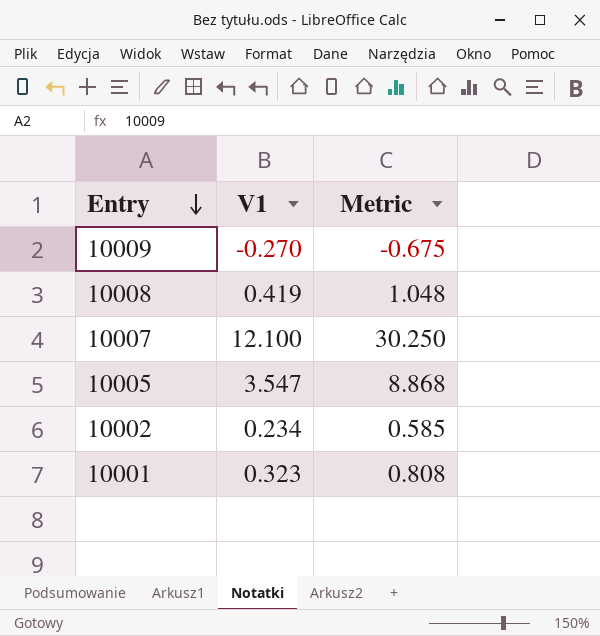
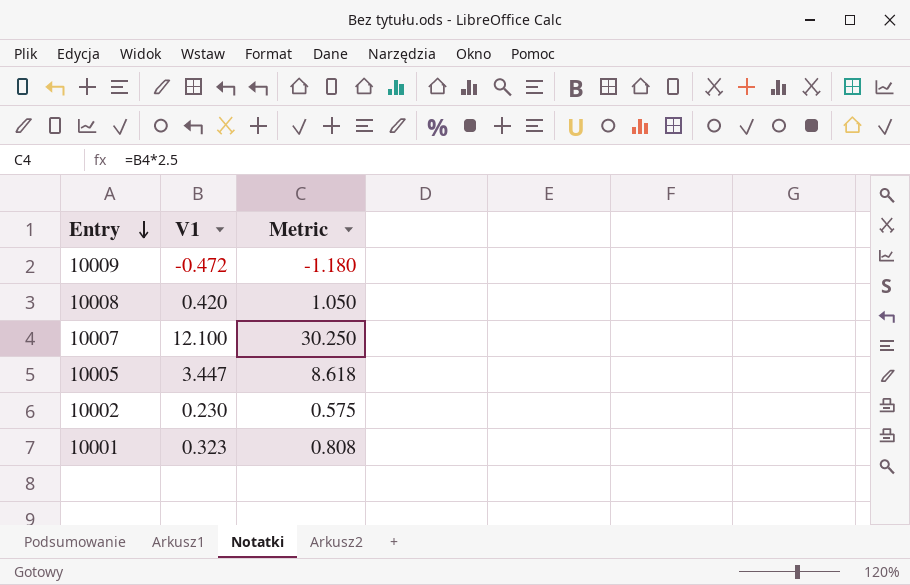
10009 | V1: -0.270 -> -0.472
10009 | Metric: -0.675 -> -1.180
10008 | V1: 0.419 -> 0.420
10008 | Metric: 1.048 -> 1.050
10005 | V1: 3.547 -> 3.447
10005 | Metric: 8.868 -> 8.618
10002 | V1: 0.234 -> 0.230
10002 | Metric: 0.585 -> 0.575

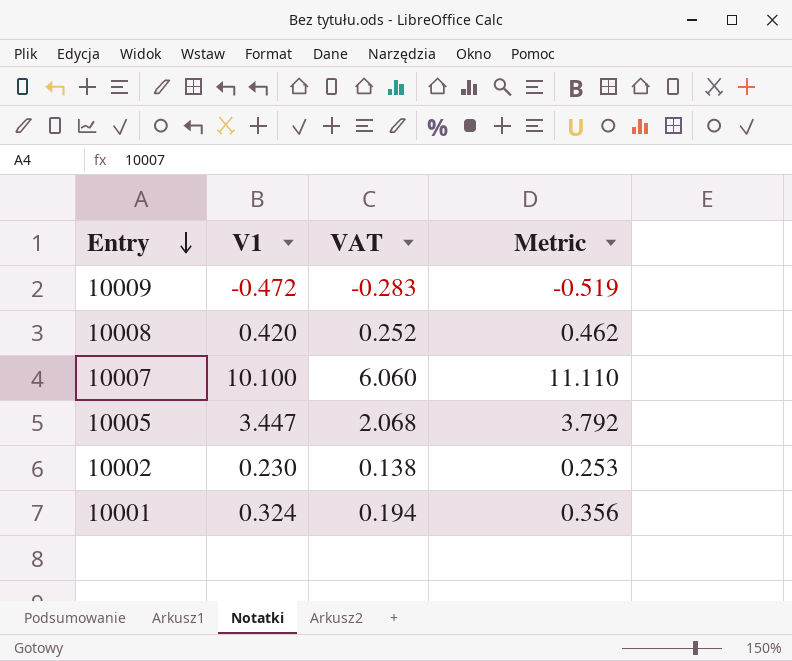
column VAT | formula: none -> [V1] * 0.6
column Metric | formula: [V1] * 2.5 -> [V1] * 1.1
10007 | V1: 12.100 -> 10.100
10001 | V1: 0.323 -> 0.324

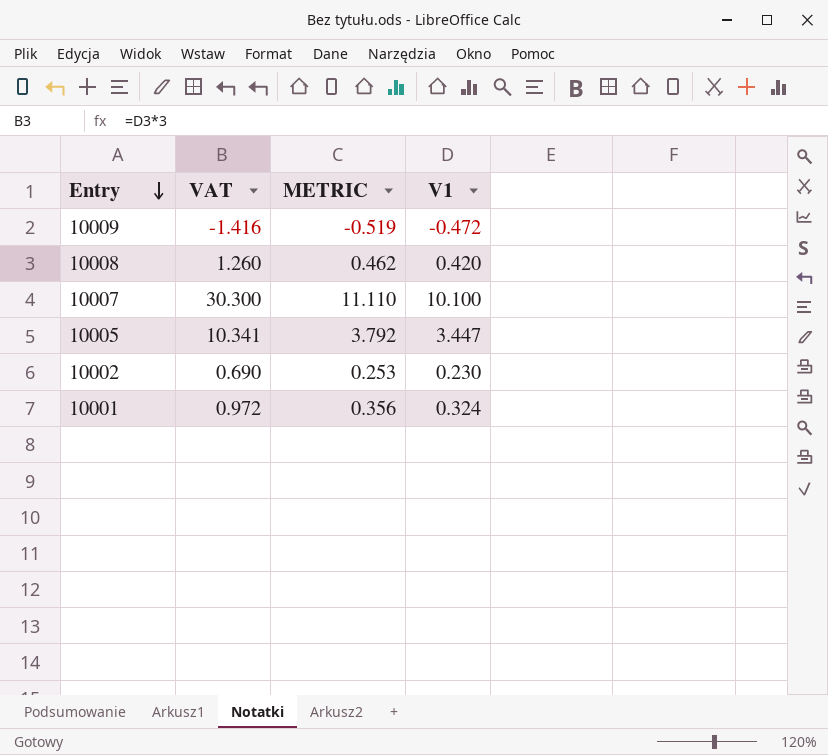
column VAT | formula: [V1] * 0.6 -> [V1] * 3
column name: Metric -> METRIC
column V1 | position: 2 -> 4

